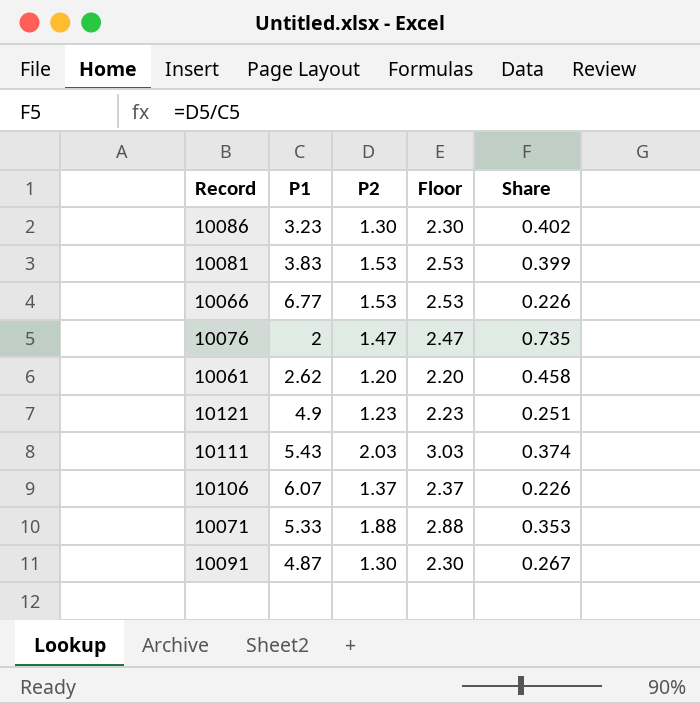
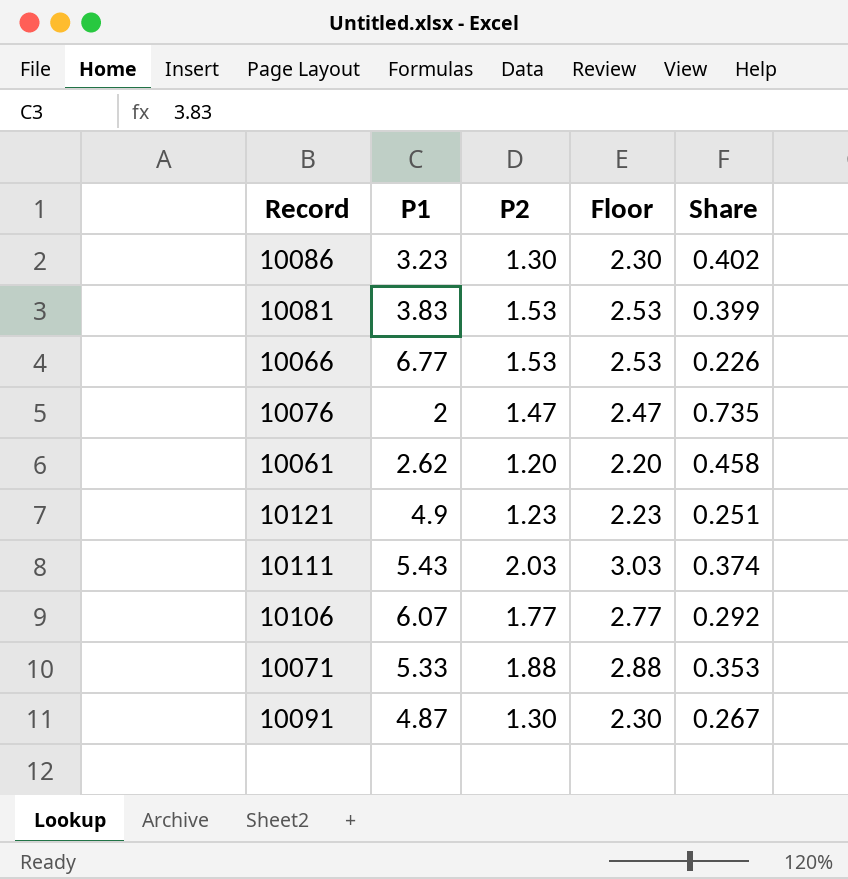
10106 | P2: 1.37 -> 1.77
10106 | Floor: 2.37 -> 2.77
10106 | Share: 0.226 -> 0.292

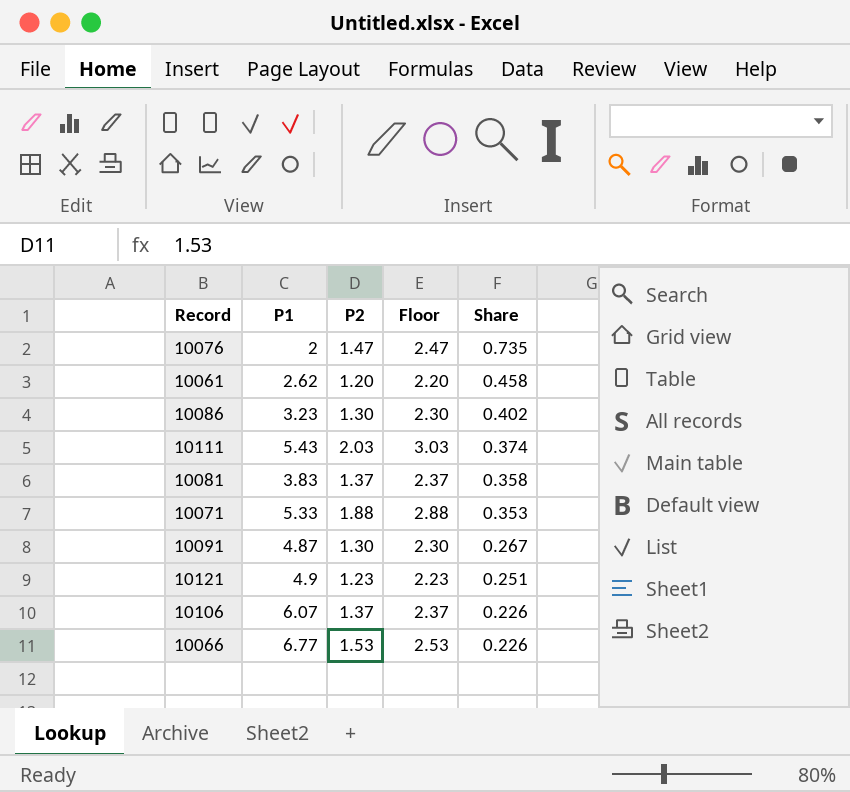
row order: none -> Share descending
10081 | P2: 1.53 -> 1.37
10081 | Floor: 2.53 -> 2.37
10081 | Share: 0.399 -> 0.358
10106 | P2: 1.77 -> 1.37
10106 | Floor: 2.77 -> 2.37
10106 | Share: 0.292 -> 0.226

